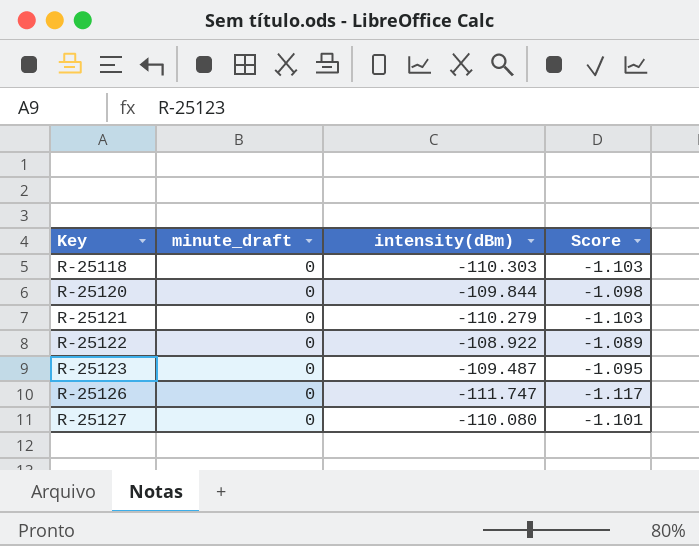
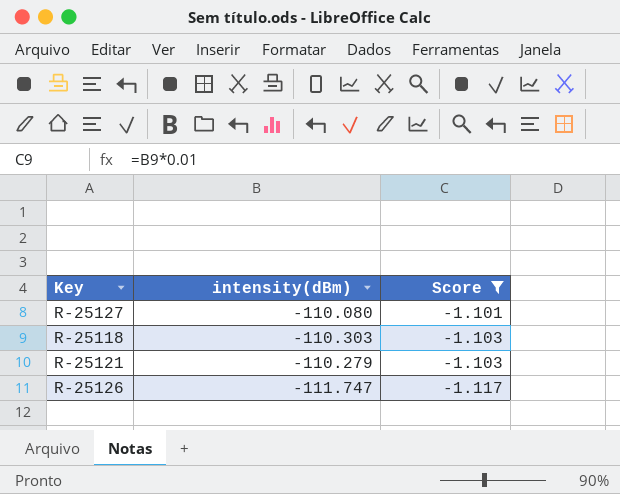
filter: none -> Score <= -1.101
row order: Key ascending -> Score descending
column minute_draft | position: 2 -> none

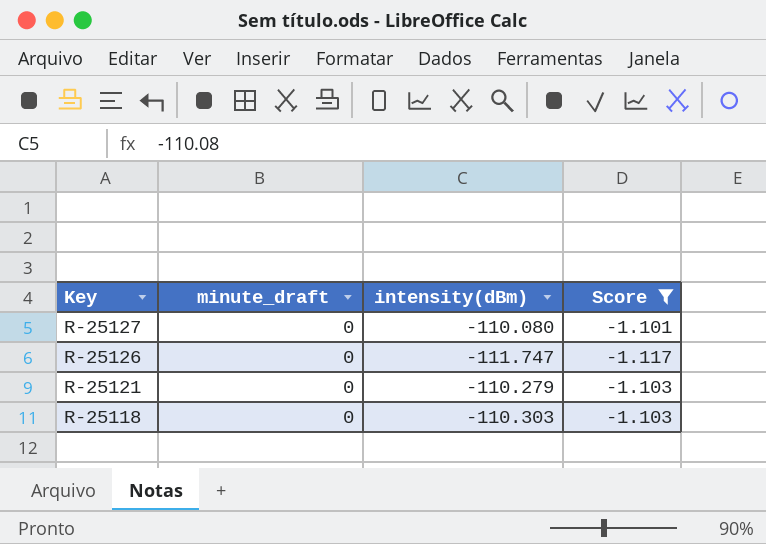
row order: Score descending -> Key descending
column minute_draft | position: none -> 2

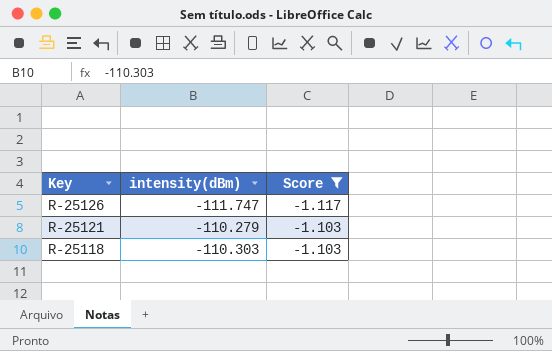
column minute_draft | position: 2 -> none
row R-25127: 0 | -110.080 | -1.101 -> none

